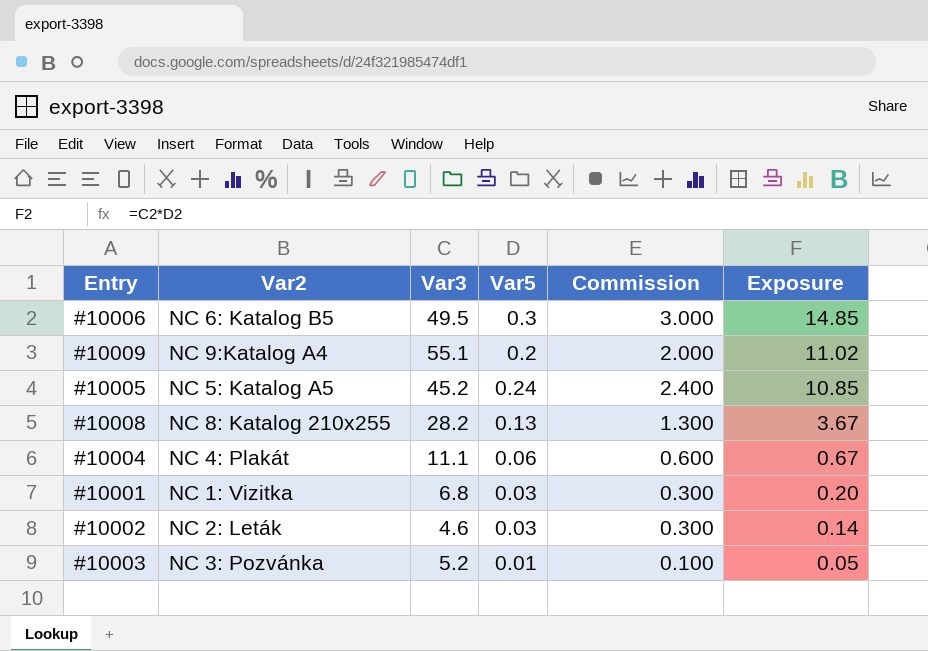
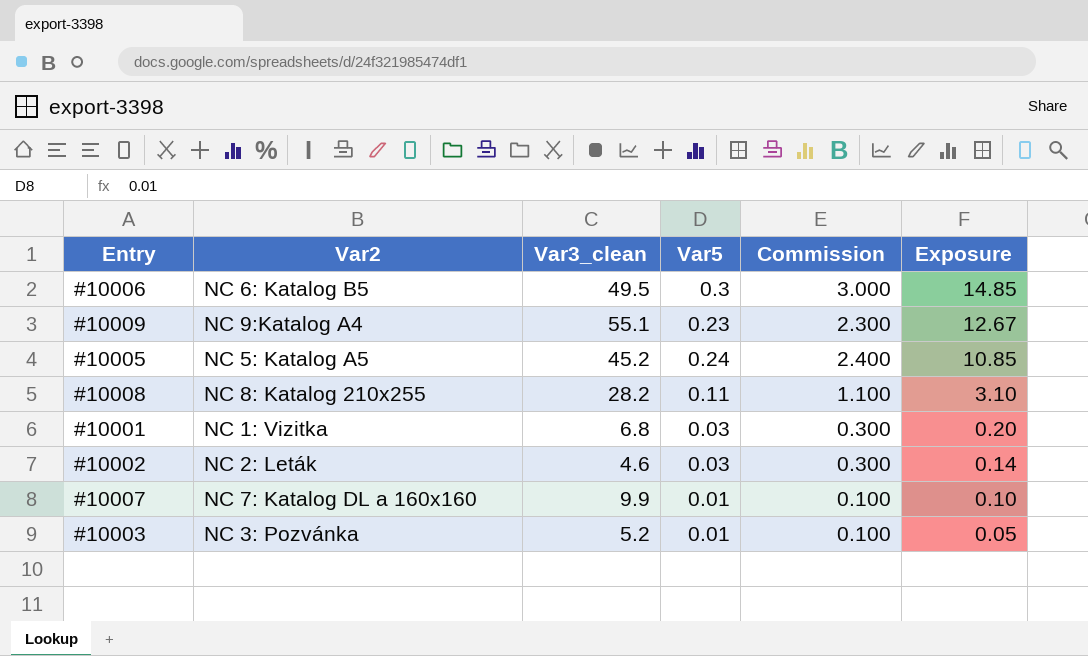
column name: Var3 -> Var3_clean
row #10004: NC 4: Plakát | 11.1 | 0.06 | 0.600 | 0.67 -> none
#10009 | Var5: 0.2 -> 0.23
#10009 | Commission: 2.000 -> 2.300
#10009 | Exposure: 11.02 -> 12.67
#10008 | Var5: 0.13 -> 0.11
#10008 | Commission: 1.300 -> 1.100
#10008 | Exposure: 3.67 -> 3.10
row #10007: none -> NC 7: Katalog DL a 160x160 | 9.9 | 0.01 | 0.100 | 0.10

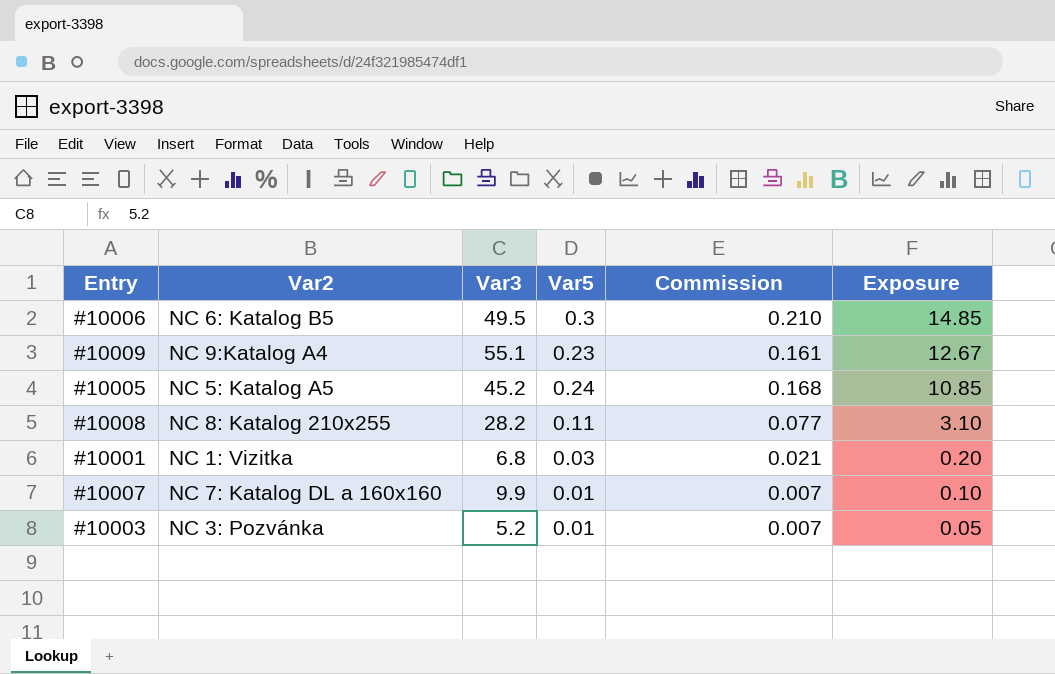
column name: Var3_clean -> Var3
column Commission | formula: [Var5] * 10 -> [Var5] * 0.7
row #10002: NC 2: Leták | 4.6 | 0.03 | 0.300 | 0.14 -> none

